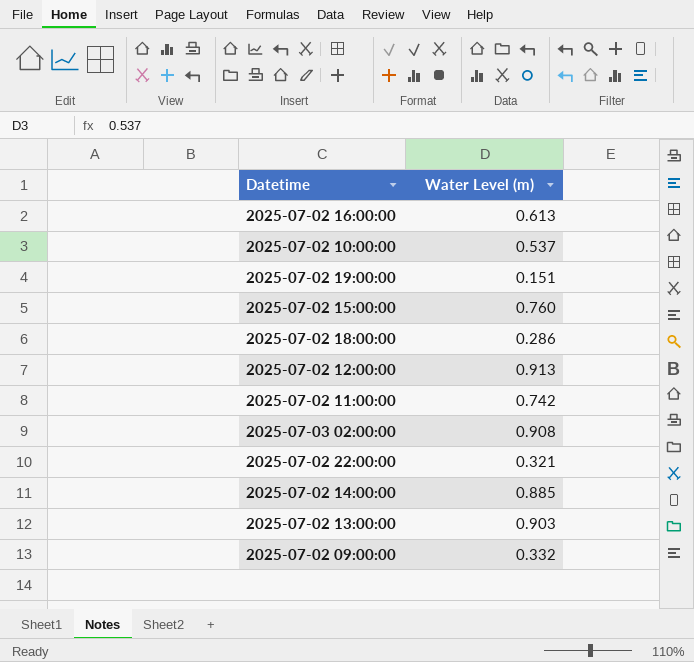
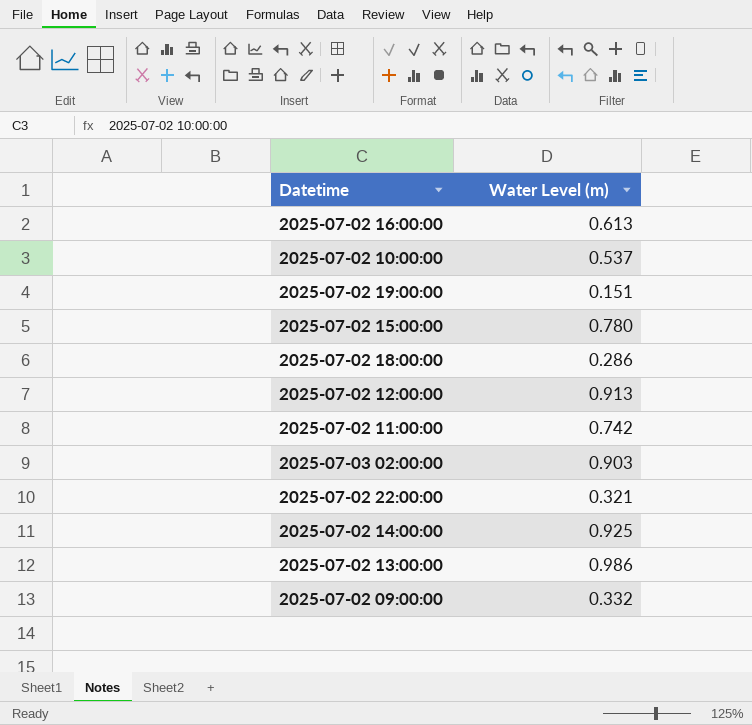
2025-07-02 15:00:00 | Water Level (m): 0.760 -> 0.780
2025-07-03 02:00:00 | Water Level (m): 0.908 -> 0.903
2025-07-02 14:00:00 | Water Level (m): 0.885 -> 0.925
2025-07-02 13:00:00 | Water Level (m): 0.903 -> 0.986

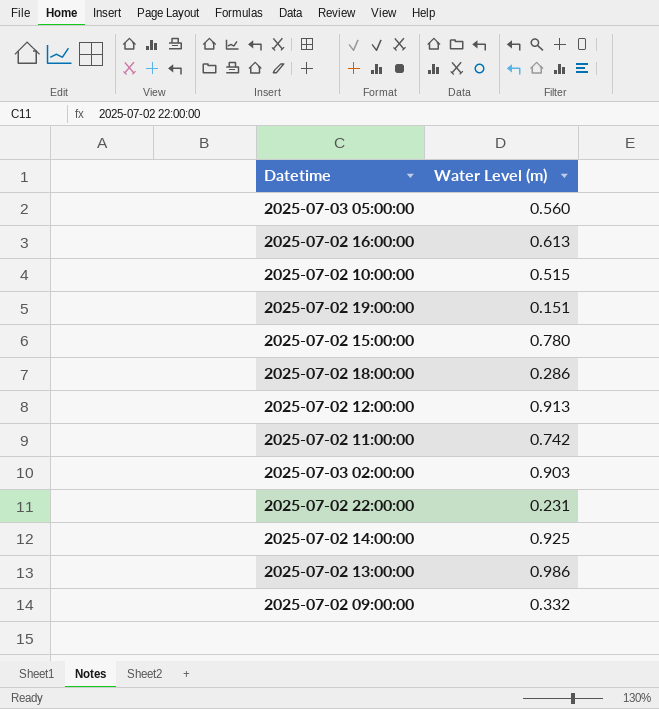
row 2025-07-03 05:00:00: none -> 0.560
2025-07-02 10:00:00 | Water Level (m): 0.537 -> 0.515
2025-07-02 22:00:00 | Water Level (m): 0.321 -> 0.231

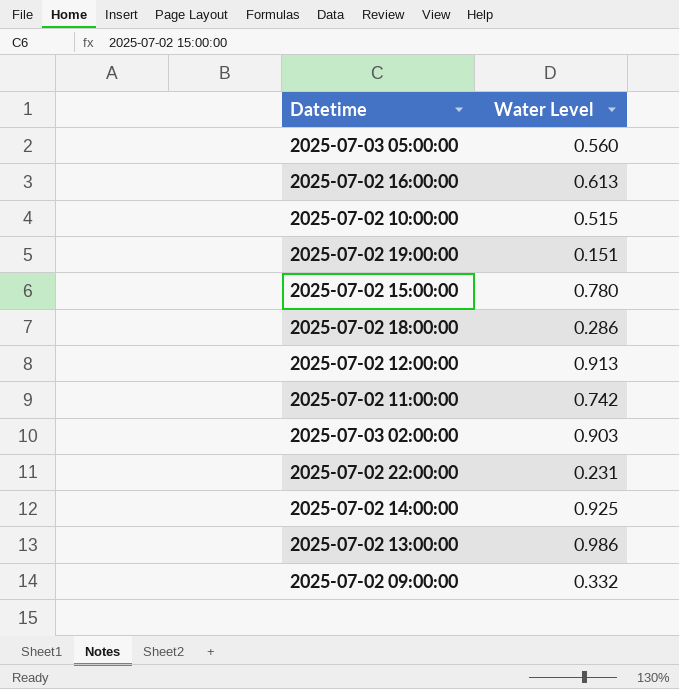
column name: Water Level (m) -> Water Level

